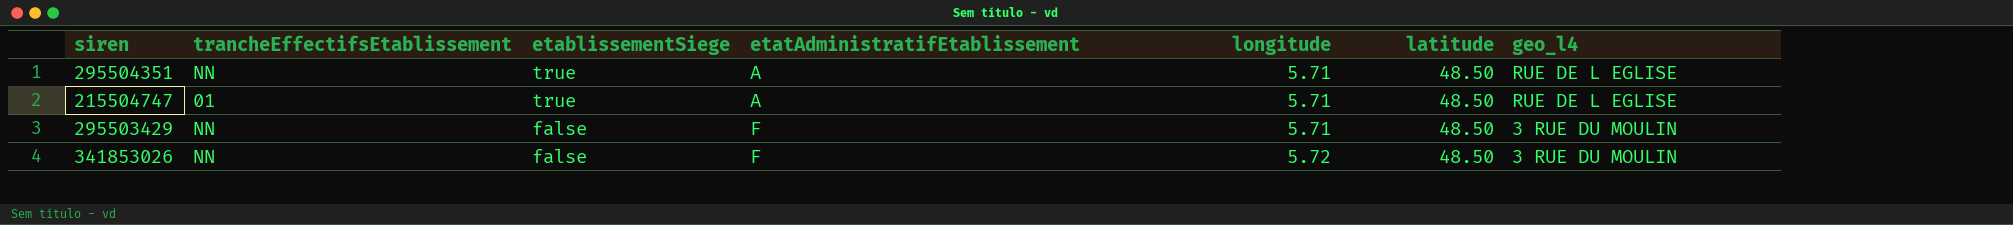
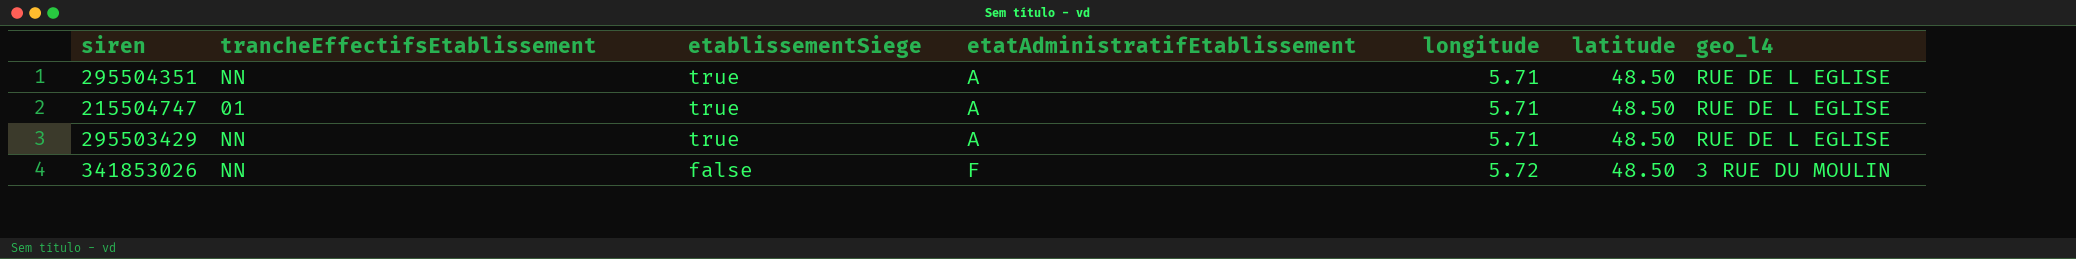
295503429 | etablissementSiege: false -> true
295503429 | etatAdministratifEtablissement: F -> A
295503429 | geo_l4: 3 RUE DU MOULIN -> RUE DE L EGLISE

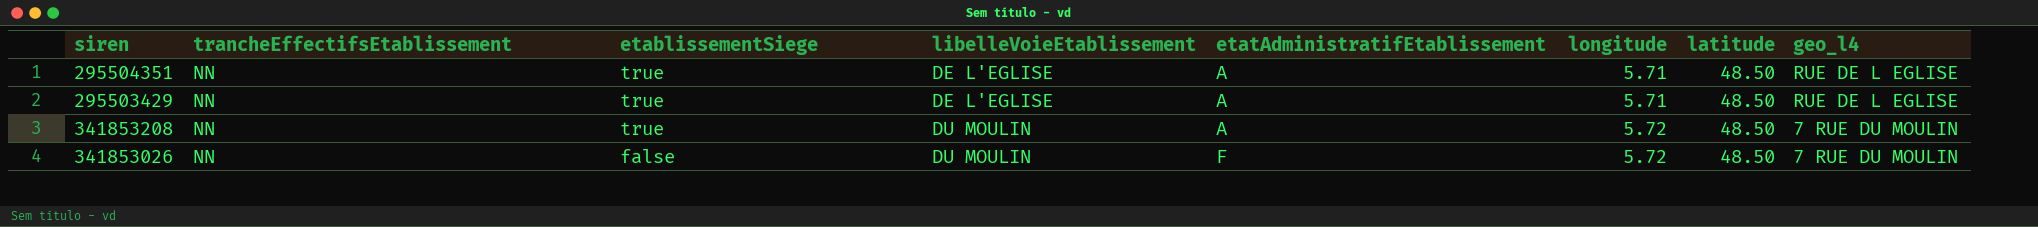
column libelleVoieEtablissement | position: none -> 4
row 215504747: 01 | true | A | 5.71 | 48.50 | RUE DE L EGLISE -> none
row 341853208: none -> NN | true | DU MOULIN | A | 5.72 | 48.50 | 7 RUE DU MOULIN
341853026 | geo_l4: 3 RUE DU MOULIN -> 7 RUE DU MOULIN

